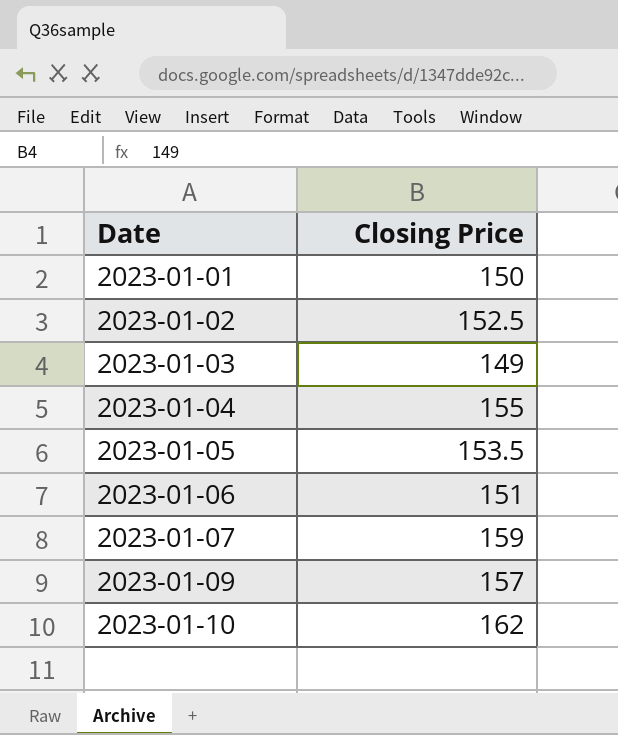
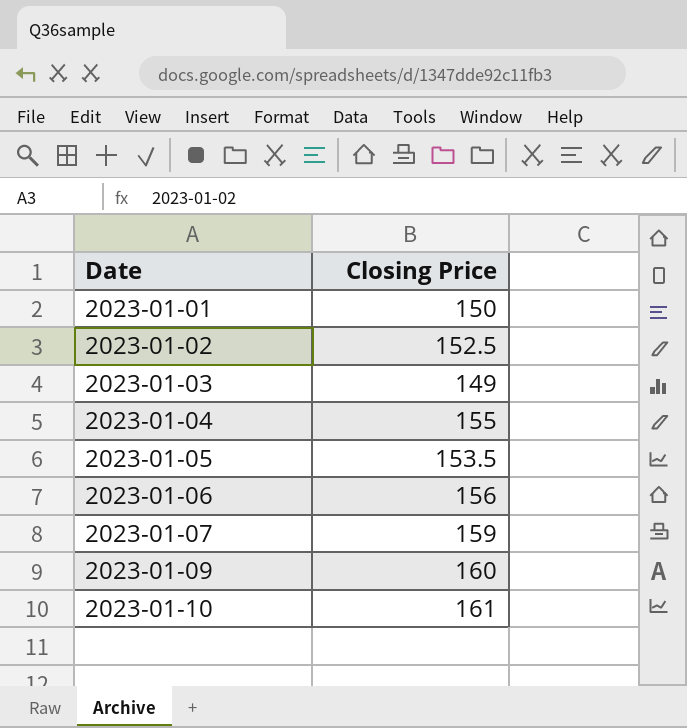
2023-01-06 | Closing Price: 151 -> 156
2023-01-09 | Closing Price: 157 -> 160
2023-01-10 | Closing Price: 162 -> 161

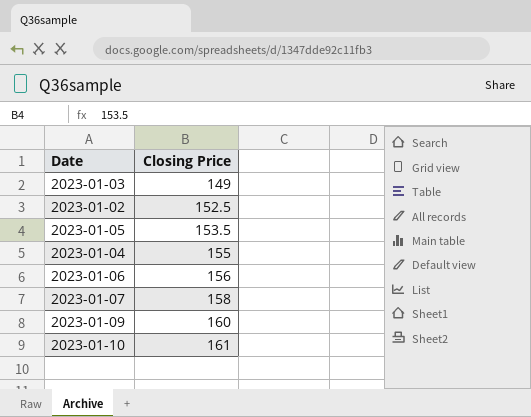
row order: Date ascending -> Closing Price ascending
row 2023-01-01: 150 -> none
2023-01-07 | Closing Price: 159 -> 158

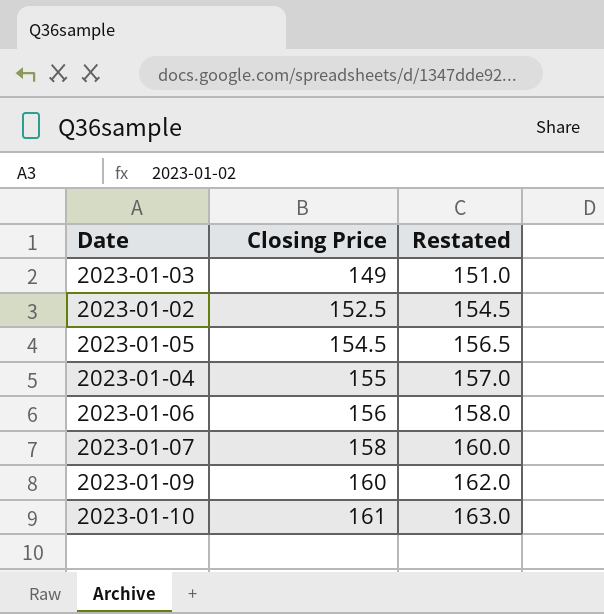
column Restated | formula: none -> [Closing Price] + 2
2023-01-05 | Closing Price: 153.5 -> 154.5

